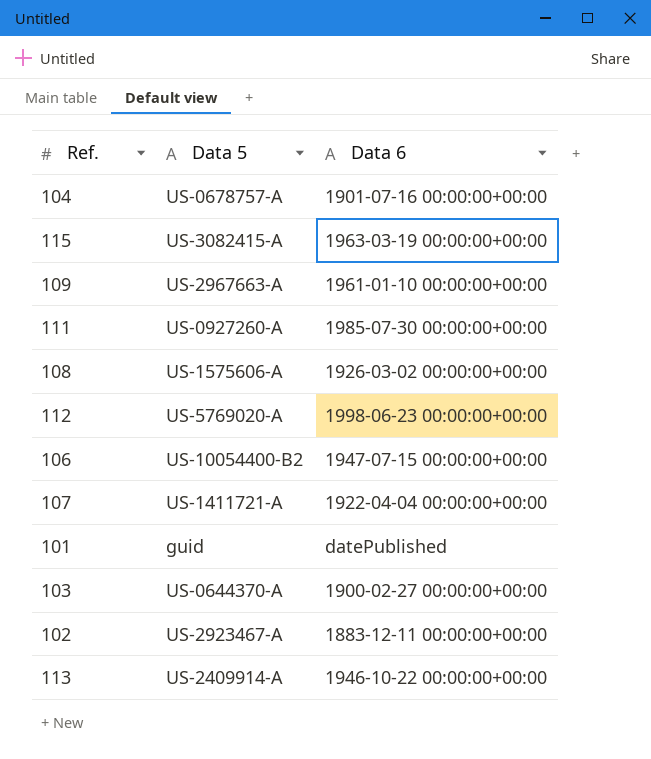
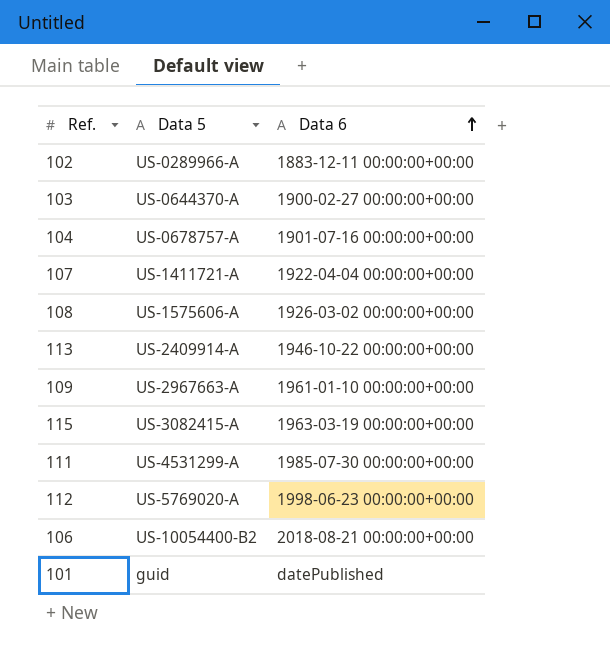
row order: none -> Data 6 ascending
102 | Data 5: US-2923467-A -> US-0289966-A
111 | Data 5: US-0927260-A -> US-4531299-A
106 | Data 6: 1947-07-15 00:00:00+00:00 -> 2018-08-21 00:00:00+00:00

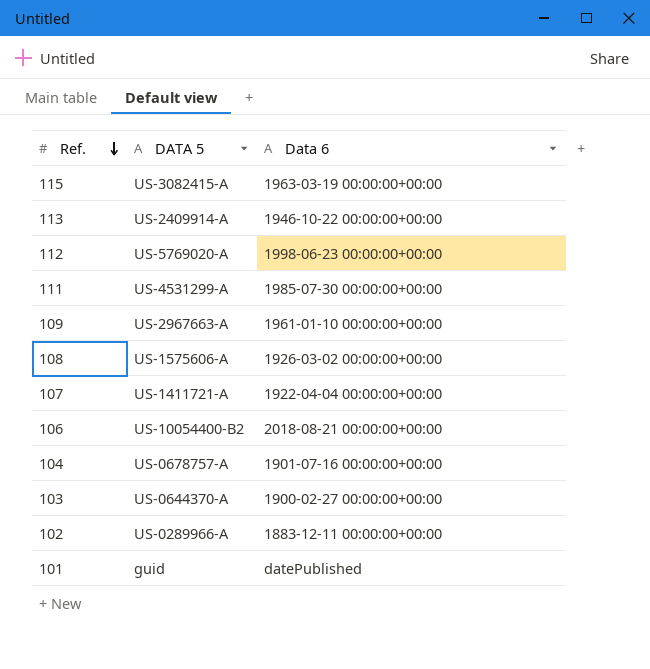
row order: Data 6 ascending -> Ref. descending
column name: Data 5 -> DATA 5

